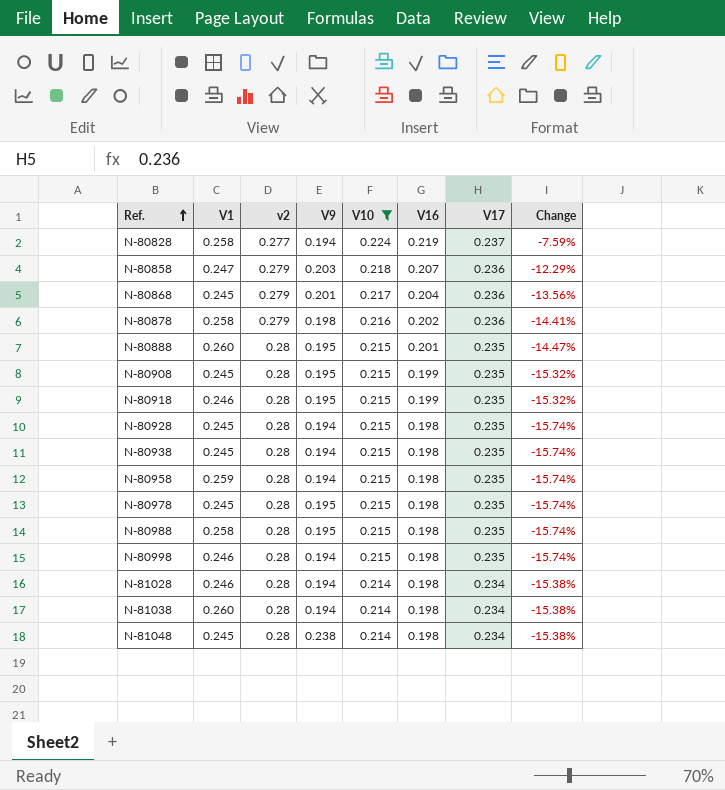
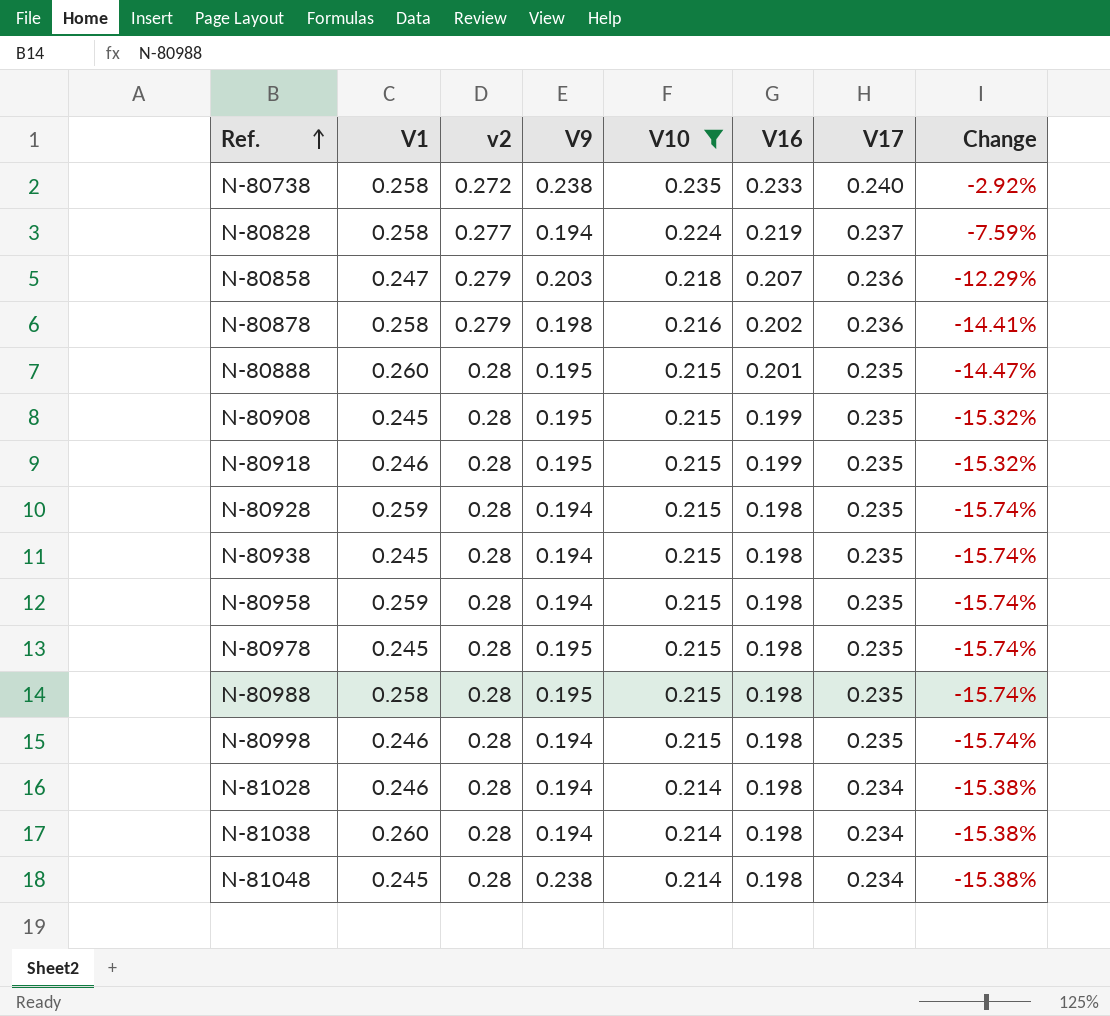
row N-80868: 0.245 | 0.279 | 0.201 | 0.217 | 0.204 | 0.236 | -13.56% -> none
row N-80738: none -> 0.258 | 0.272 | 0.238 | 0.235 | 0.233 | 0.240 | -2.92%
N-80928 | V1: 0.245 -> 0.259

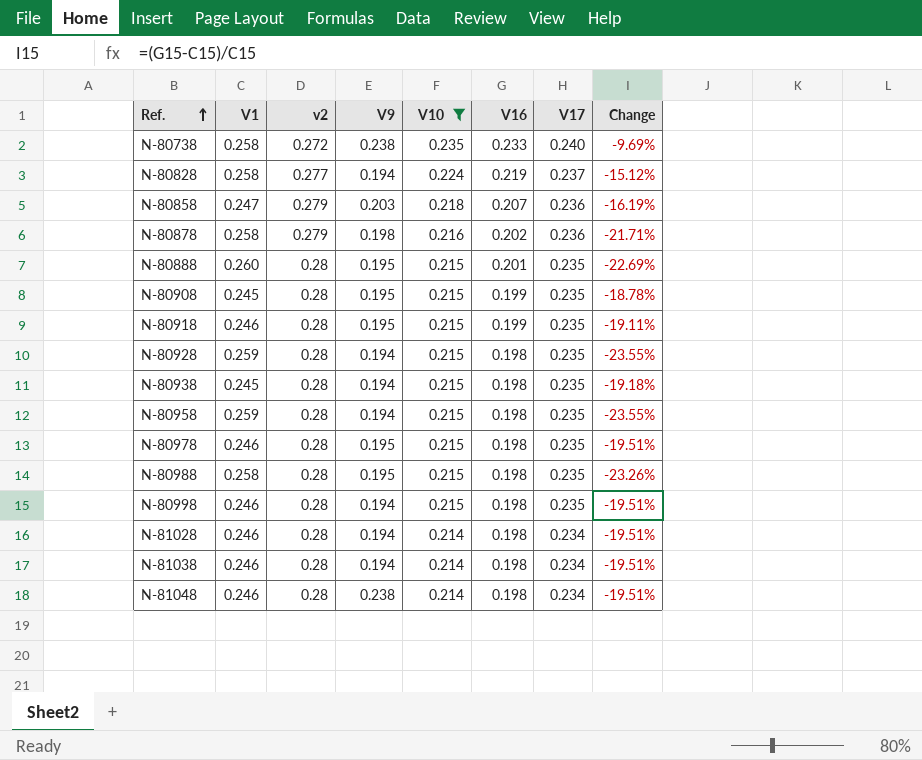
column Change | formula: ([V16] - [V17]) / [V17] -> ([V16] - [V1]) / [V1]
N-80978 | V1: 0.245 -> 0.246
N-81038 | V1: 0.260 -> 0.246
N-81048 | V1: 0.245 -> 0.246

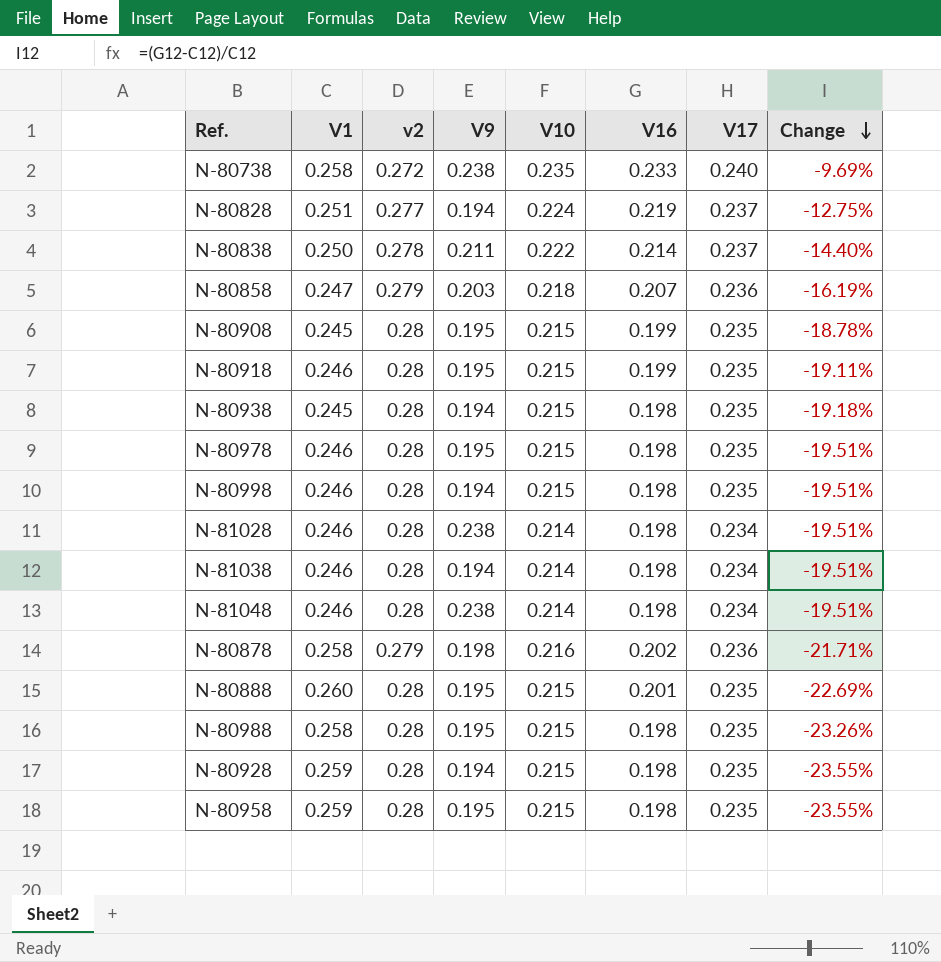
filter: V10 != 0.222 -> none
row order: Ref. ascending -> Change descending
N-80828 | V1: 0.258 -> 0.251
N-80828 | Change: -15.12% -> -12.75%
N-81028 | V9: 0.194 -> 0.238
N-80958 | V9: 0.194 -> 0.195

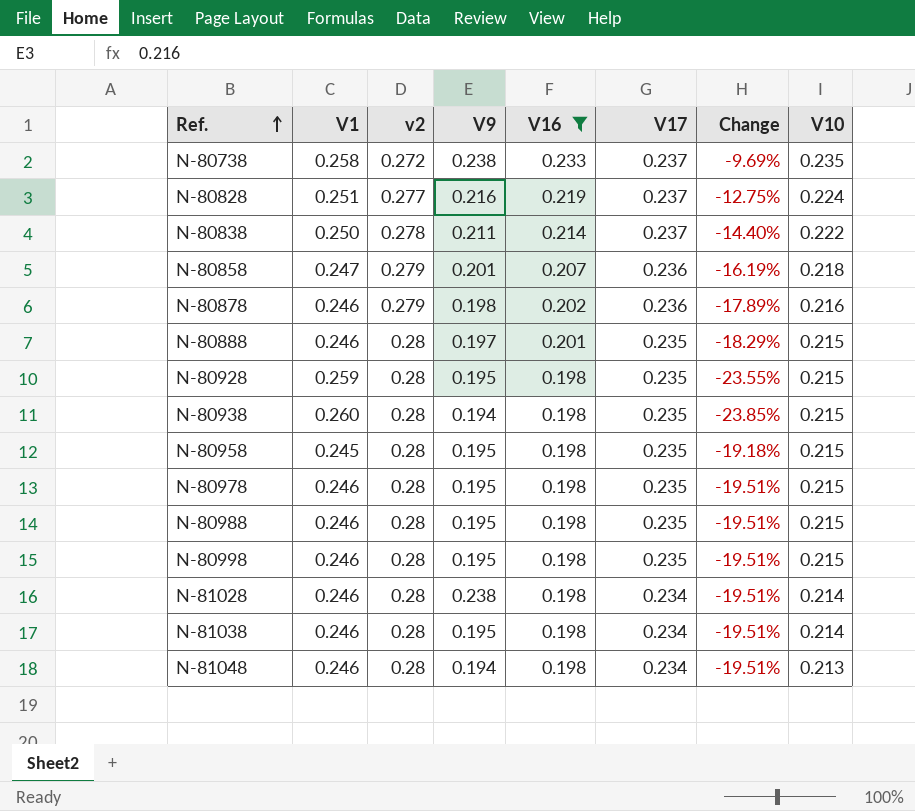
filter: none -> V16 != 0.199
row order: Change descending -> Ref. ascending
column V10 | position: 5 -> 8
N-80738 | V17: 0.240 -> 0.237
N-80828 | V9: 0.194 -> 0.216
N-80858 | V9: 0.203 -> 0.201
N-80878 | V1: 0.258 -> 0.246
N-80878 | Change: -21.71% -> -17.89%
N-80888 | V1: 0.260 -> 0.246
N-80888 | V9: 0.195 -> 0.197
N-80888 | Change: -22.69% -> -18.29%
N-80928 | V9: 0.194 -> 0.195
N-80938 | V1: 0.245 -> 0.260
N-80938 | Change: -19.18% -> -23.85%
N-80958 | V1: 0.259 -> 0.245
N-80958 | Change: -23.55% -> -19.18%
N-80988 | V1: 0.258 -> 0.246
N-80988 | Change: -23.26% -> -19.51%
N-80998 | V9: 0.194 -> 0.195
N-81038 | V9: 0.194 -> 0.195
N-81048 | V9: 0.238 -> 0.194
N-81048 | V10: 0.214 -> 0.213

